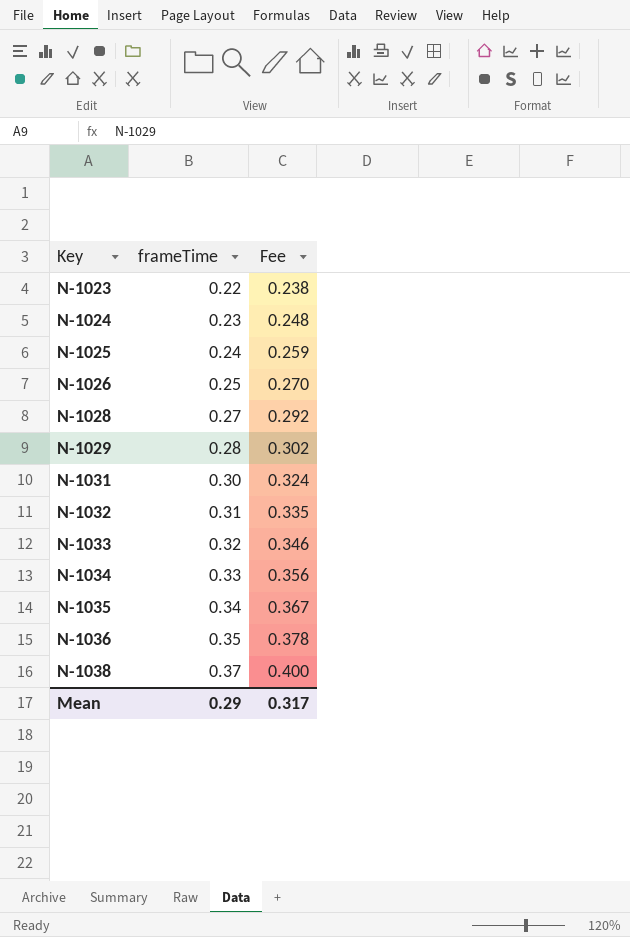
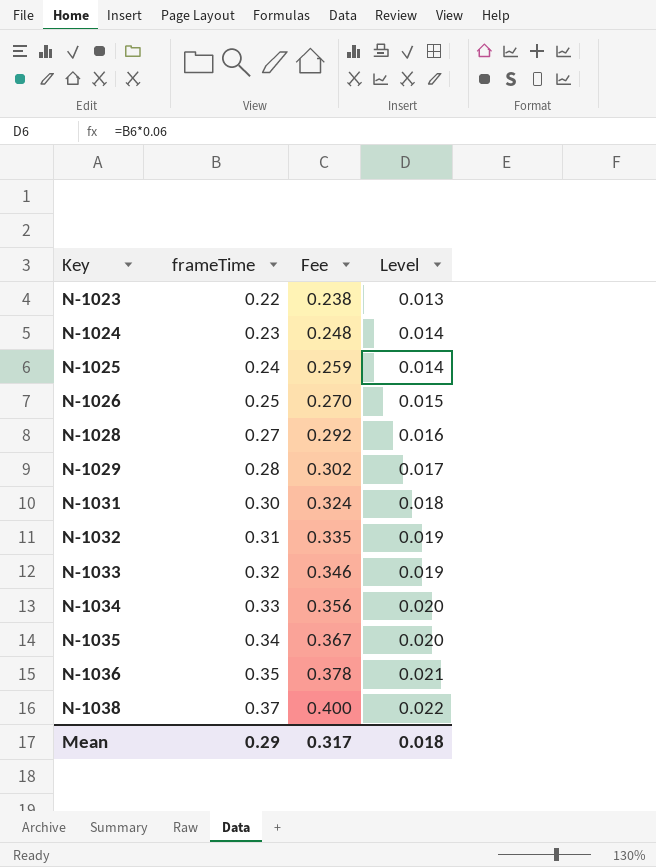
column Level | formula: none -> [frameTime] * 0.06

